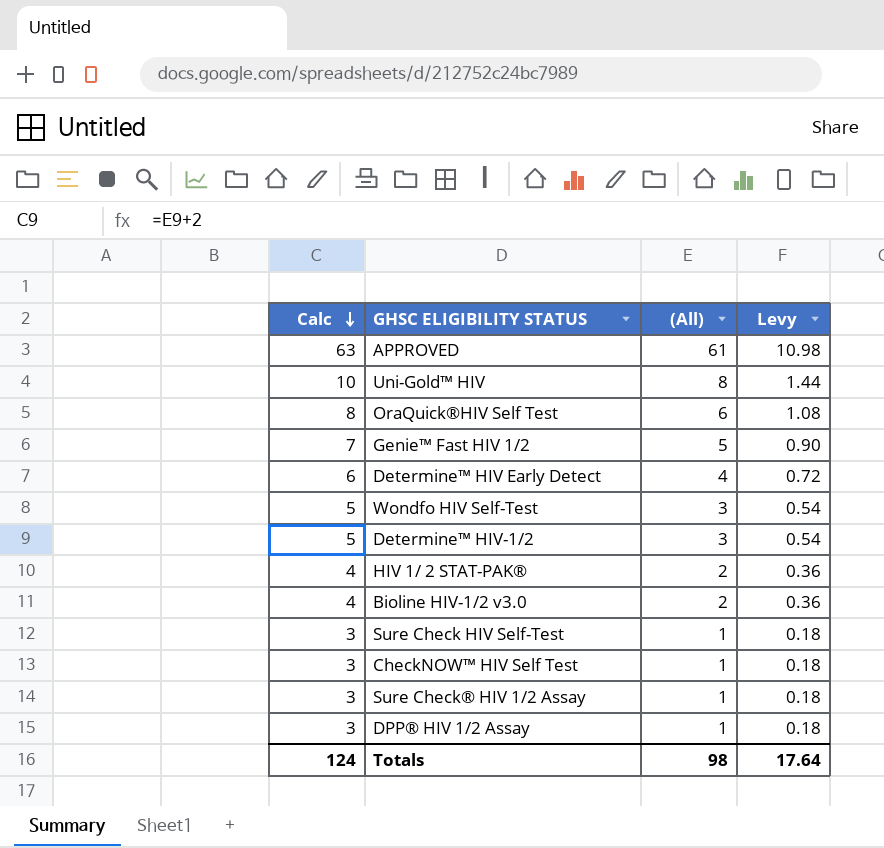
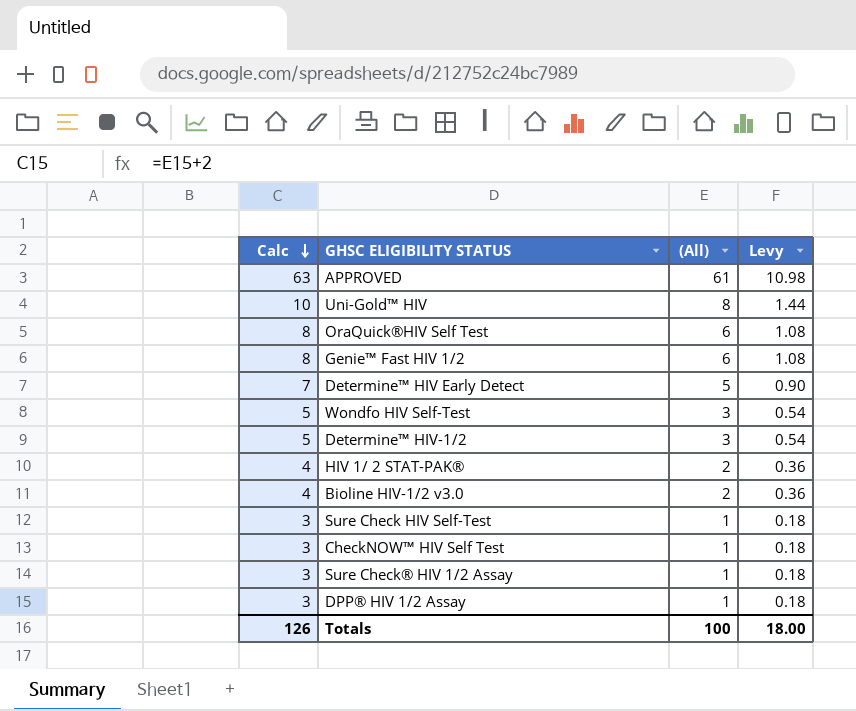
Genie™ Fast HIV 1/2 | Calc: 7 -> 8
Genie™ Fast HIV 1/2 | (All): 5 -> 6
Genie™ Fast HIV 1/2 | Levy: 0.90 -> 1.08
Determine™ HIV Early Detect | Calc: 6 -> 7
Determine™ HIV Early Detect | (All): 4 -> 5
Determine™ HIV Early Detect | Levy: 0.72 -> 0.90
Totals | Calc: 124 -> 126
Totals | (All): 98 -> 100
Totals | Levy: 17.64 -> 18.00

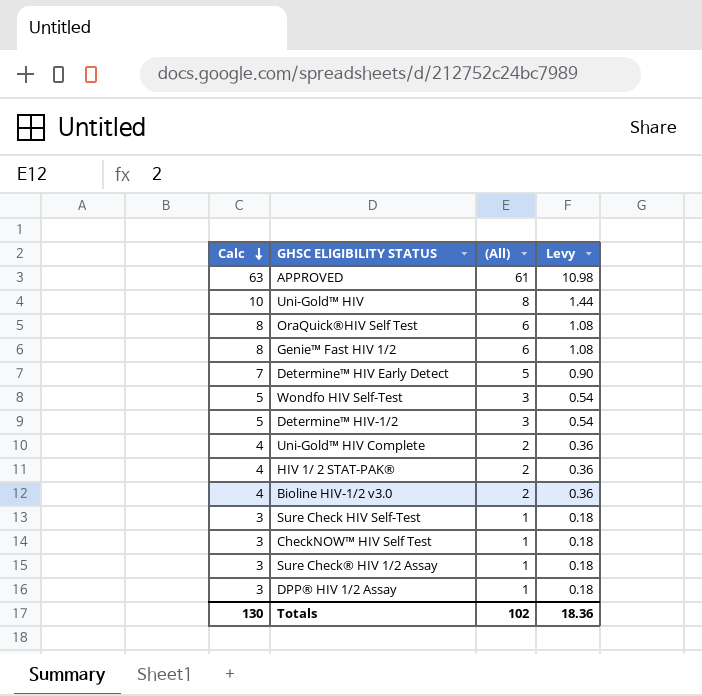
row Uni-Gold™ HIV Complete: none -> 4 | 2 | 0.36
Totals | Calc: 126 -> 130
Totals | (All): 100 -> 102
Totals | Levy: 18.00 -> 18.36

